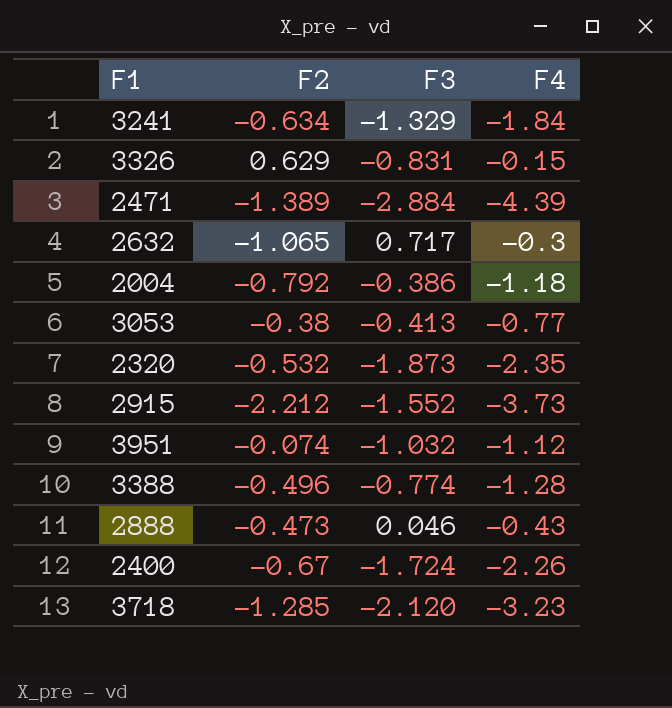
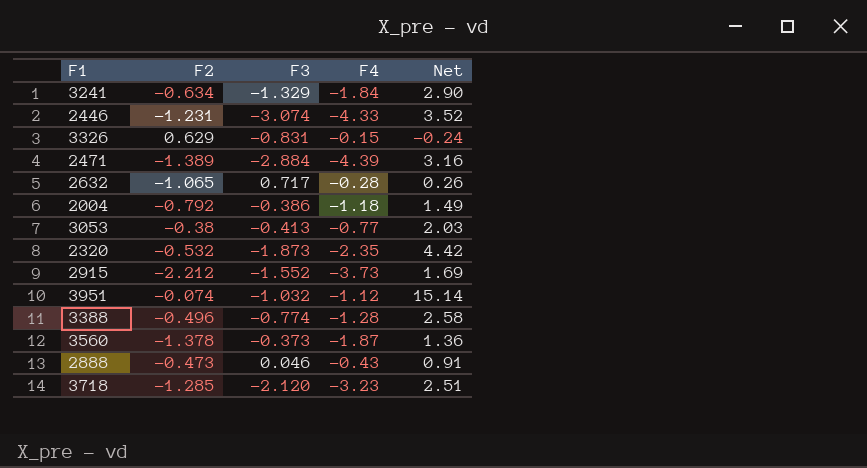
column Net | formula: none -> [F4] / [F2]
row 2400: -0.67 | -1.724 | -2.26 -> none
row 2446: none -> -1.231 | -3.074 | -4.33 | 3.52
2632 | F4: -0.3 -> -0.28
row 3560: none -> -1.378 | -0.373 | -1.87 | 1.36

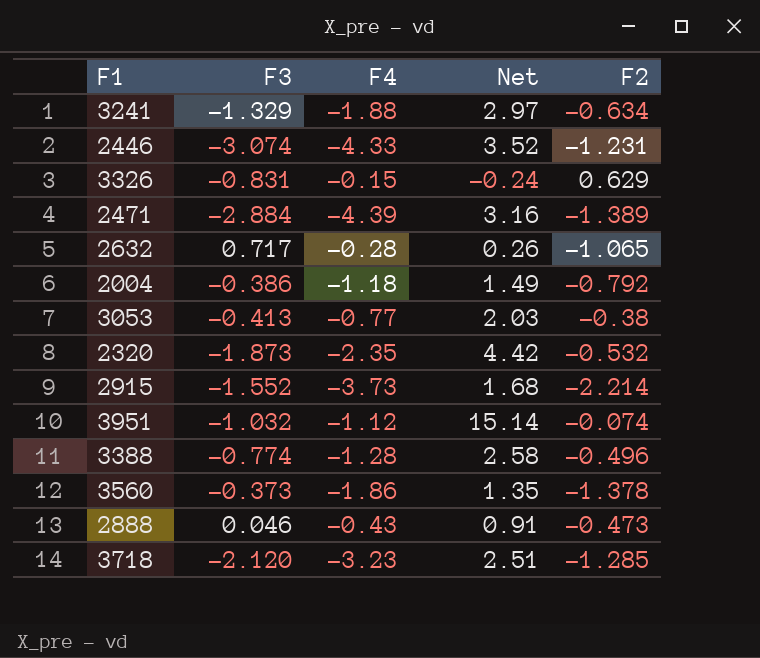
column F2 | position: 2 -> 5
3241 | F4: -1.84 -> -1.88
3241 | Net: 2.90 -> 2.97
2915 | Net: 1.69 -> 1.68
2915 | F2: -2.212 -> -2.214
3560 | F4: -1.87 -> -1.86
3560 | Net: 1.36 -> 1.35

